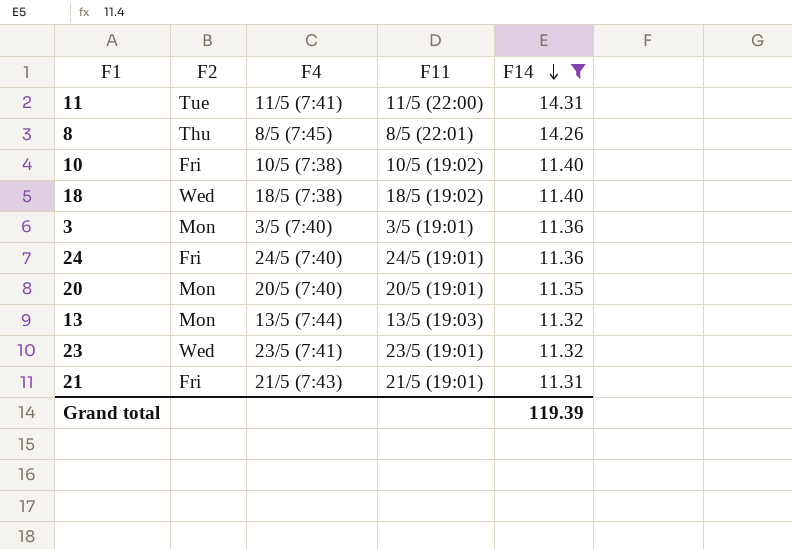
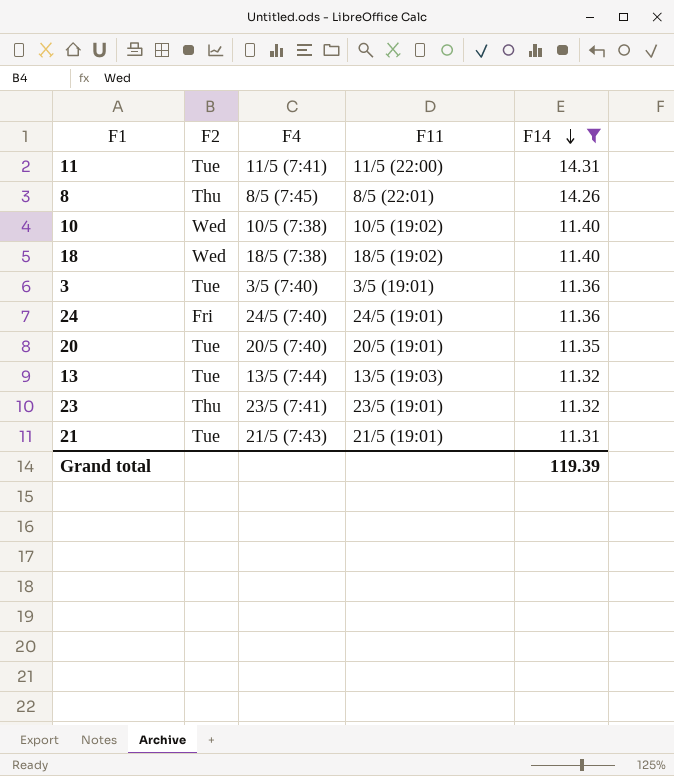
10 | F2: Fri -> Wed
3 | F2: Mon -> Tue
20 | F2: Mon -> Tue
13 | F2: Mon -> Tue
23 | F2: Wed -> Thu
21 | F2: Fri -> Tue

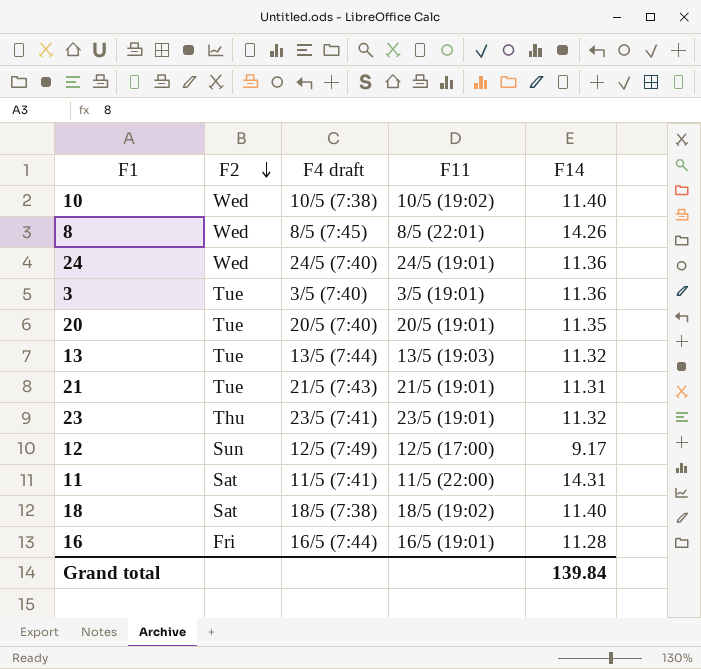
filter: F14 >= 11.31 -> none
row order: F14 descending -> F2 descending
column name: F4 -> F4 draft
8 | F2: Thu -> Wed
24 | F2: Fri -> Wed
11 | F2: Tue -> Sat
18 | F2: Wed -> Sat
Grand total | F14: 119.39 -> 139.84

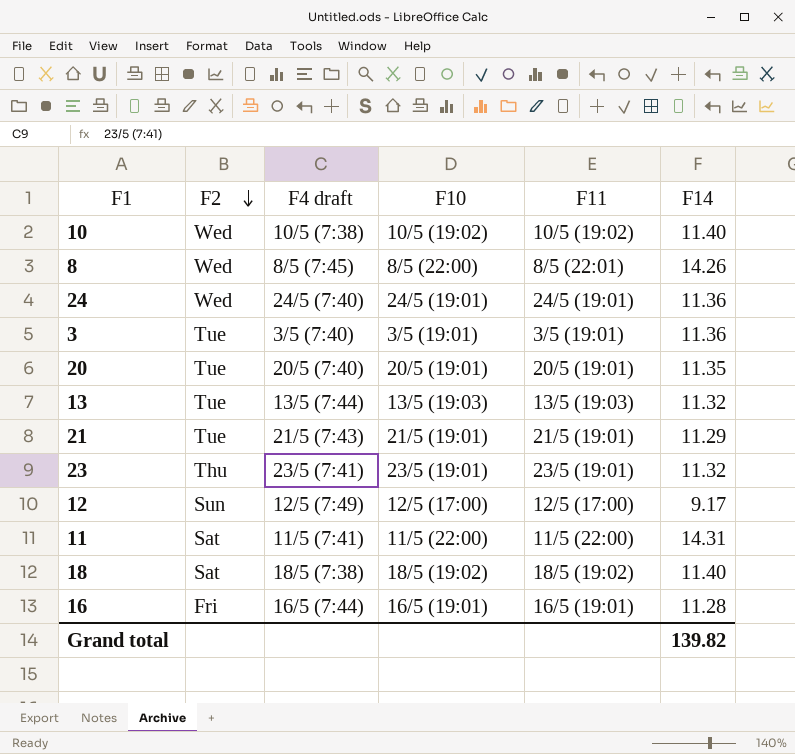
column F10 | position: none -> 4
21 | F14: 11.31 -> 11.29
Grand total | F14: 139.84 -> 139.82

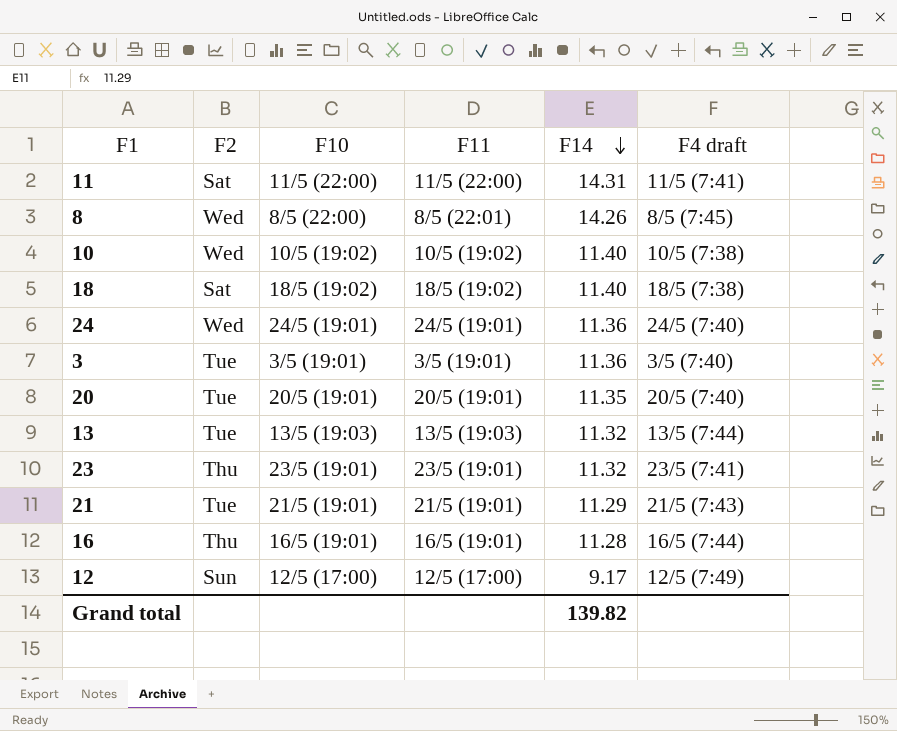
row order: F2 descending -> F14 descending
column F4 draft | position: 3 -> 6
16 | F2: Fri -> Thu

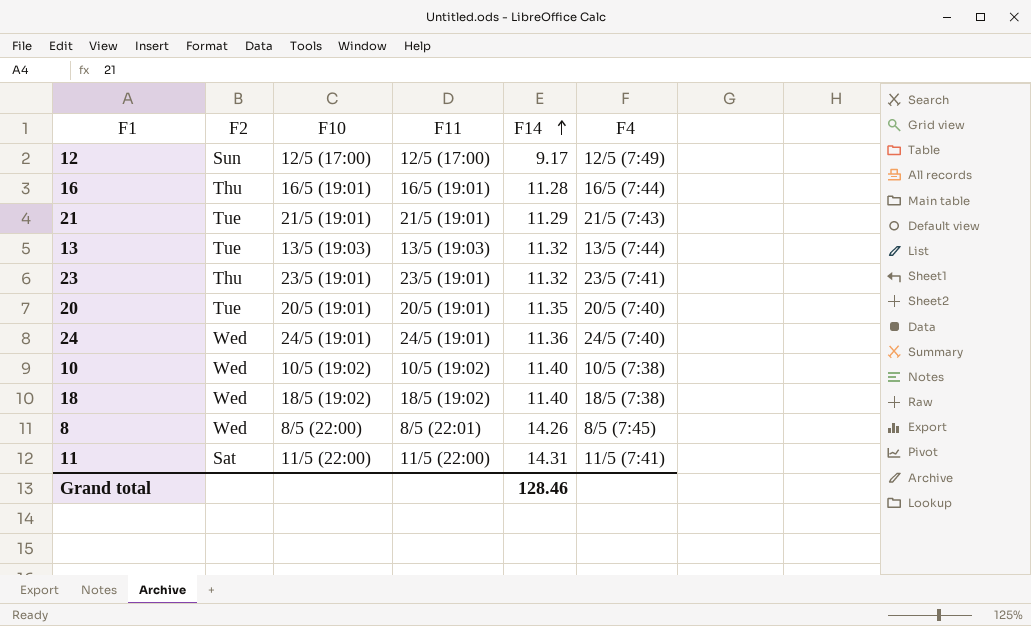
row order: F14 descending -> F14 ascending
column name: F4 draft -> F4
row 3: Tue | 3/5 (19:01) | 3/5 (19:01) | 11.36 | 3/5 (7:40) -> none
18 | F2: Sat -> Wed
Grand total | F14: 139.82 -> 128.46

